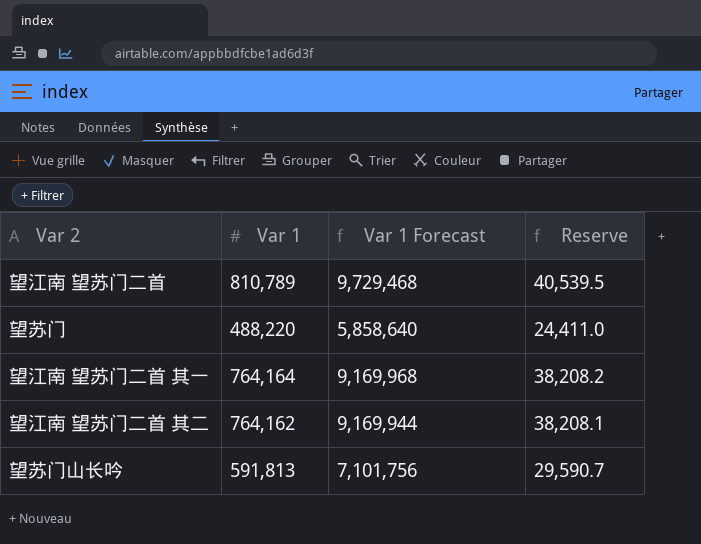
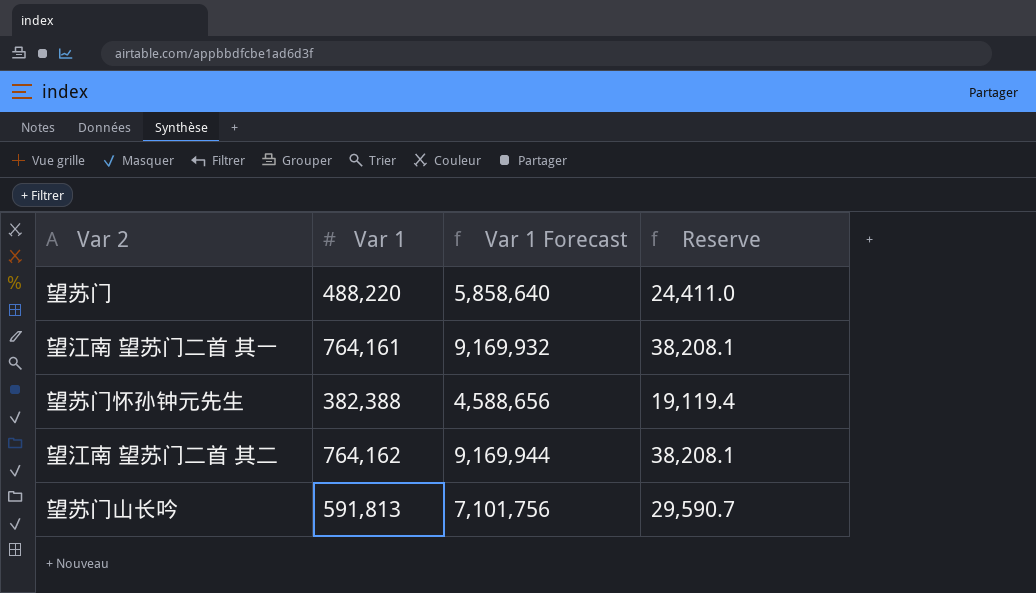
row 望江南 望苏门二首: 810,789 | 9,729,468 | 40,539.5 -> none
望江南 望苏门二首 其一 | Var 1: 764,164 -> 764,161
望江南 望苏门二首 其一 | Var 1 Forecast: 9,169,968 -> 9,169,932
望江南 望苏门二首 其一 | Reserve: 38,208.2 -> 38,208.1
row 望苏门怀孙钟元先生: none -> 382,388 | 4,588,656 | 19,119.4

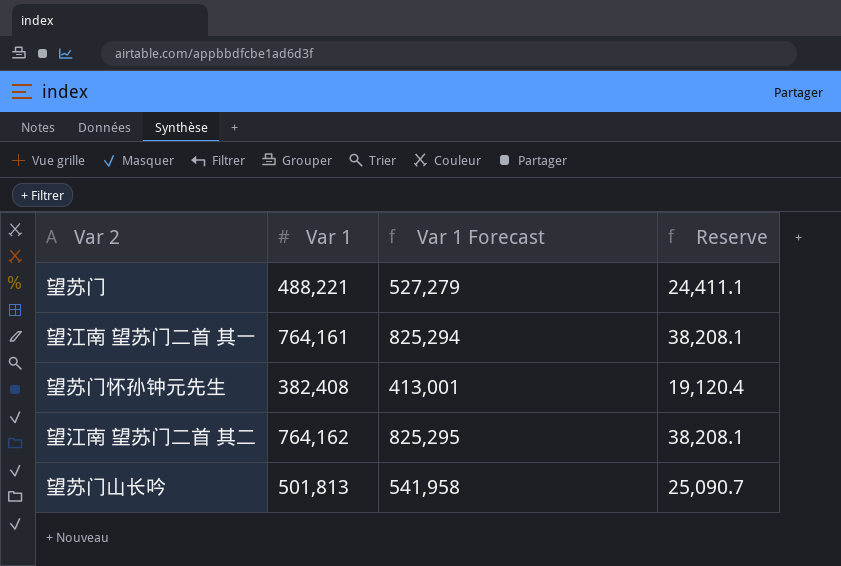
column Var 1 Forecast | formula: [Var 1] * 12 -> [Var 1] * 1.08
望苏门 | Var 1: 488,220 -> 488,221
望苏门 | Reserve: 24,411.0 -> 24,411.1
望苏门怀孙钟元先生 | Var 1: 382,388 -> 382,408
望苏门怀孙钟元先生 | Reserve: 19,119.4 -> 19,120.4
望苏门山长吟 | Var 1: 591,813 -> 501,813
望苏门山长吟 | Reserve: 29,590.7 -> 25,090.7

